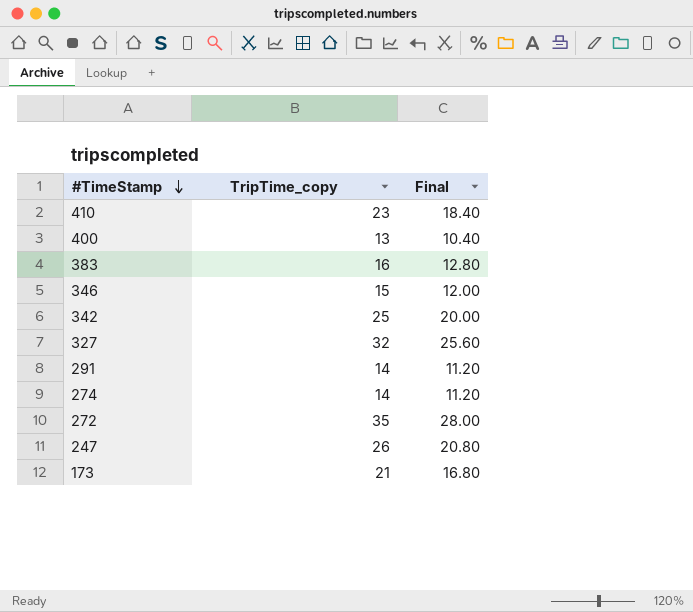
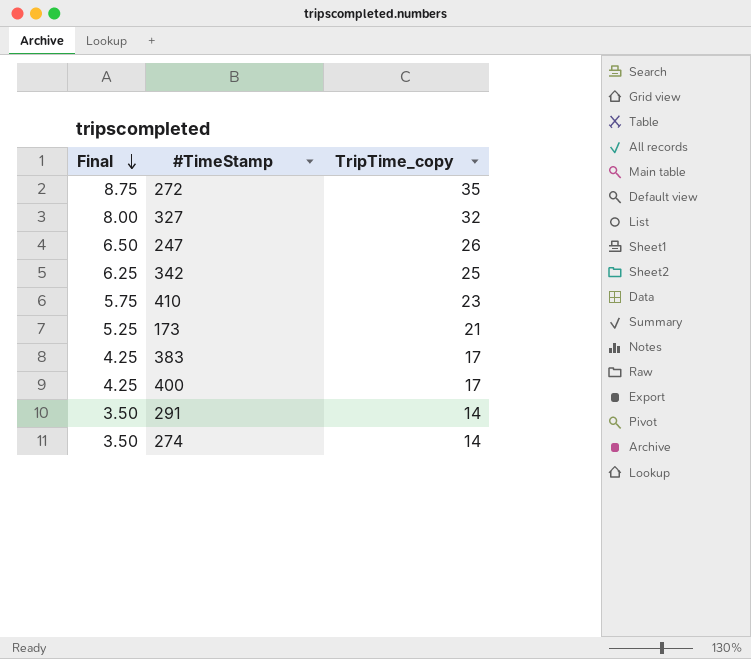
row order: #TimeStamp descending -> Final descending
column Final | formula: [TripTime_copy] * 0.8 -> [TripTime_copy] * 0.25
column Final | position: 3 -> 1
row 346: 15 | 12.00 -> none
383 | TripTime_copy: 16 -> 17
400 | TripTime_copy: 13 -> 17

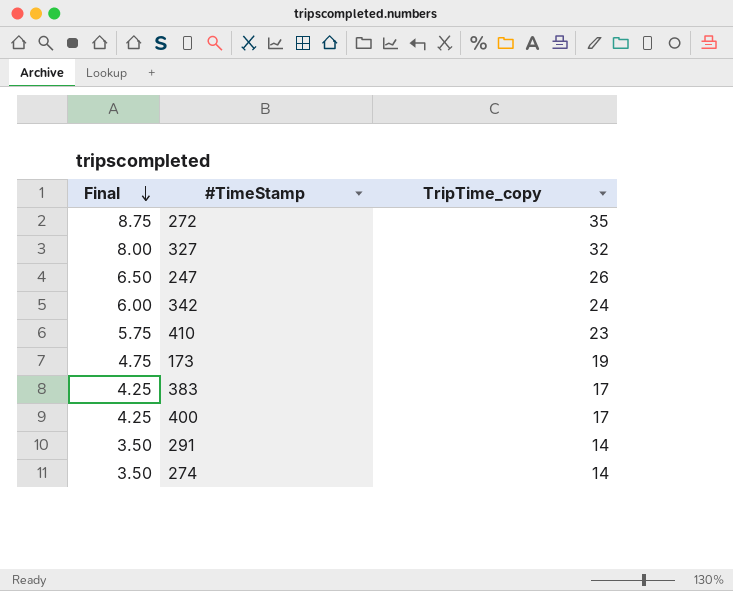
342 | Final: 6.25 -> 6.00
342 | TripTime_copy: 25 -> 24
173 | Final: 5.25 -> 4.75
173 | TripTime_copy: 21 -> 19

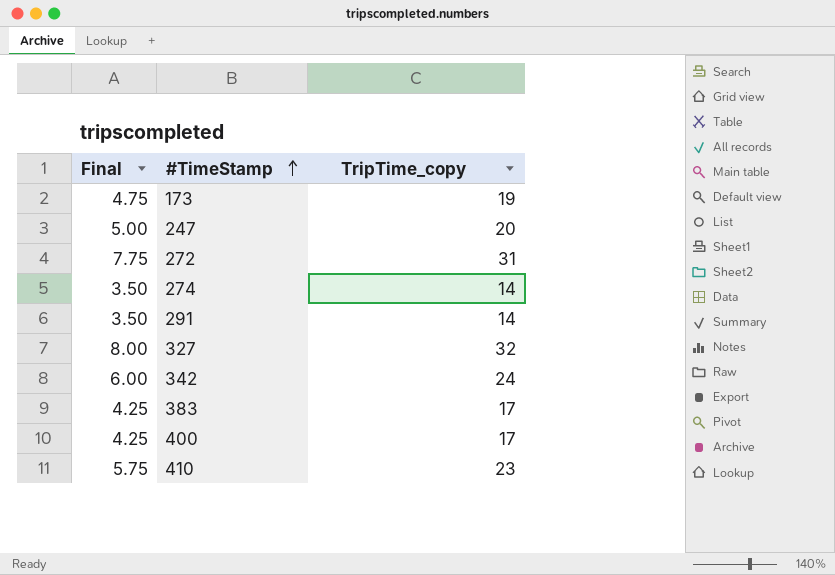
row order: Final descending -> #TimeStamp ascending
247 | Final: 6.50 -> 5.00
247 | TripTime_copy: 26 -> 20
272 | Final: 8.75 -> 7.75
272 | TripTime_copy: 35 -> 31

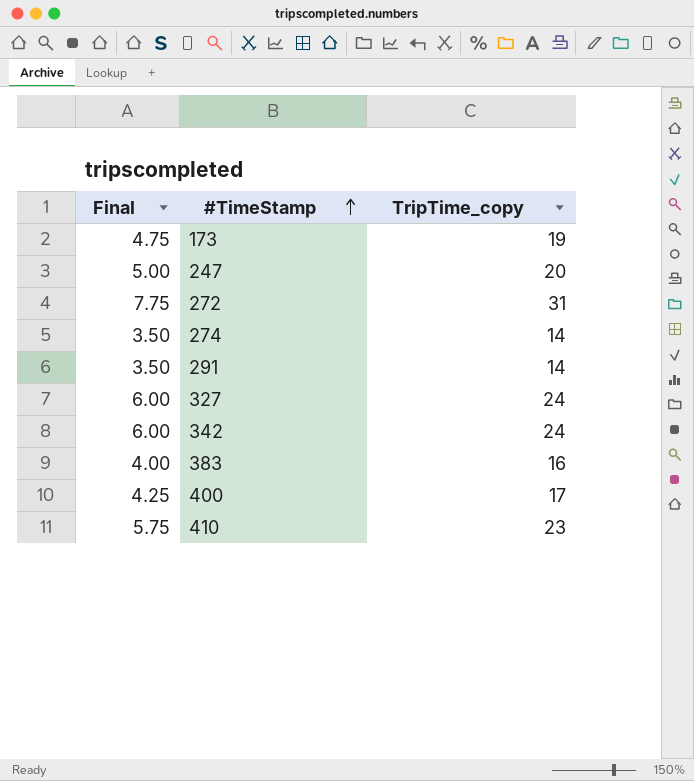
327 | Final: 8.00 -> 6.00
327 | TripTime_copy: 32 -> 24
383 | Final: 4.25 -> 4.00
383 | TripTime_copy: 17 -> 16

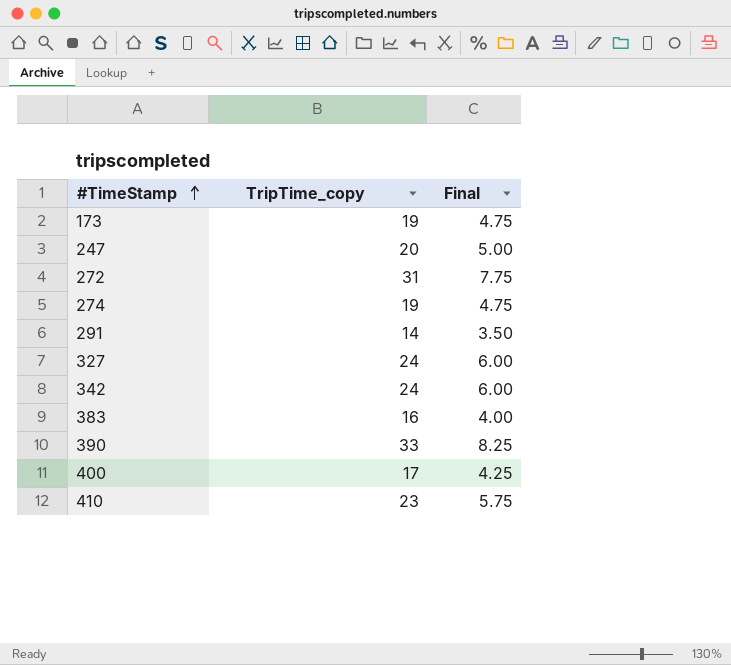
column Final | position: 1 -> 3
274 | TripTime_copy: 14 -> 19
274 | Final: 3.50 -> 4.75
row 390: none -> 33 | 8.25

